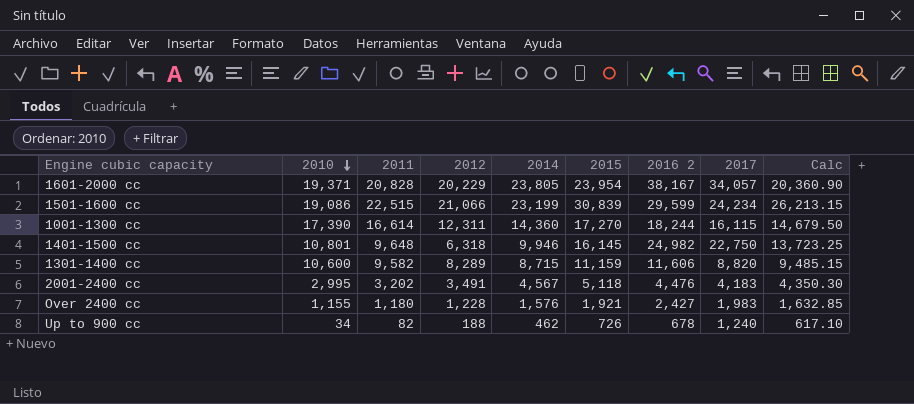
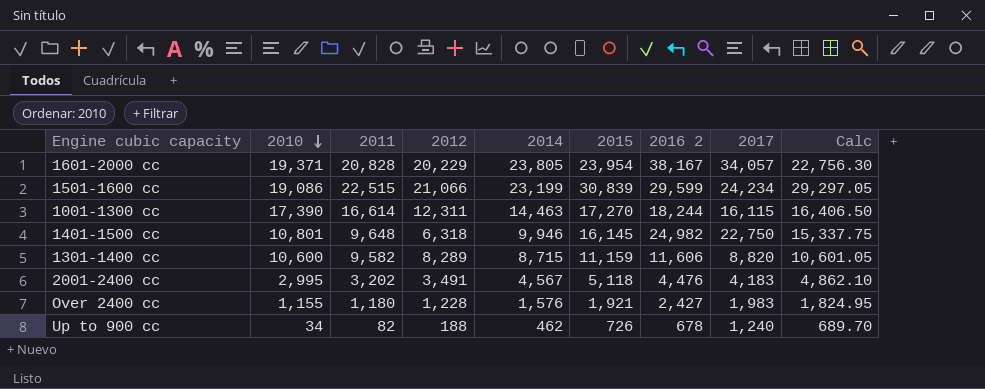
column Calc | formula: [2015] * 0.85 -> [2015] * 0.95
1001-1300 cc | 2014: 14,360 -> 14,463

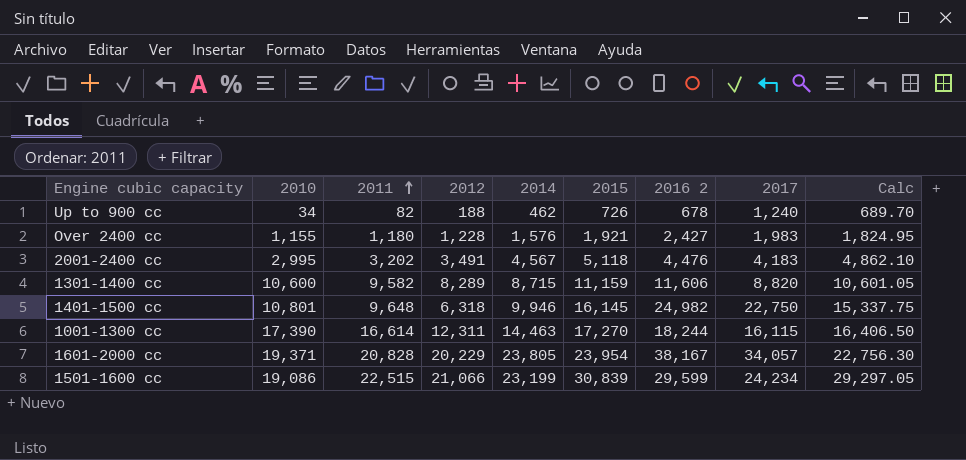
row order: 2010 descending -> 2011 ascending

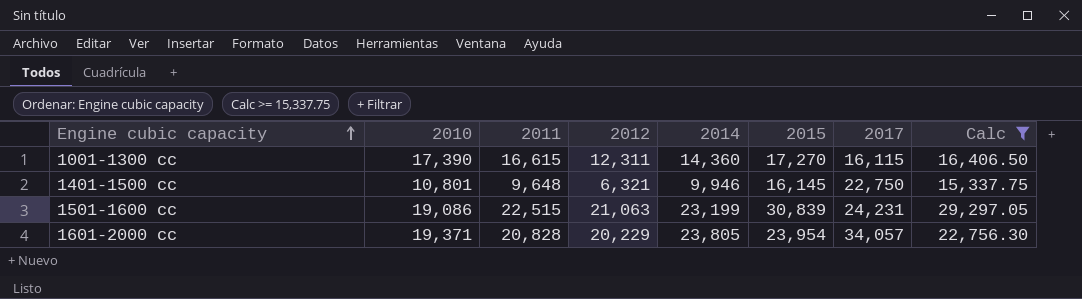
filter: none -> Calc >= 15,337.75
row order: 2011 ascending -> Engine cubic capacity ascending
column 2016 2 | position: 7 -> none
1001-1300 cc | 2011: 16,614 -> 16,615
1001-1300 cc | 2014: 14,463 -> 14,360
1401-1500 cc | 2012: 6,318 -> 6,321
1501-1600 cc | 2012: 21,066 -> 21,063
1501-1600 cc | 2017: 24,234 -> 24,231

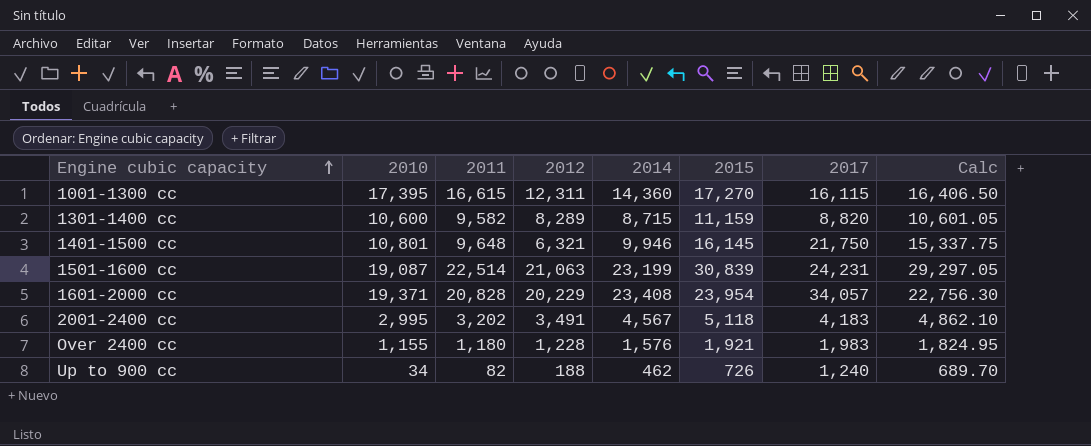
filter: Calc >= 15,337.75 -> none
1001-1300 cc | 2010: 17,390 -> 17,395
1401-1500 cc | 2017: 22,750 -> 21,750
1501-1600 cc | 2010: 19,086 -> 19,087
1501-1600 cc | 2011: 22,515 -> 22,514
1601-2000 cc | 2014: 23,805 -> 23,408

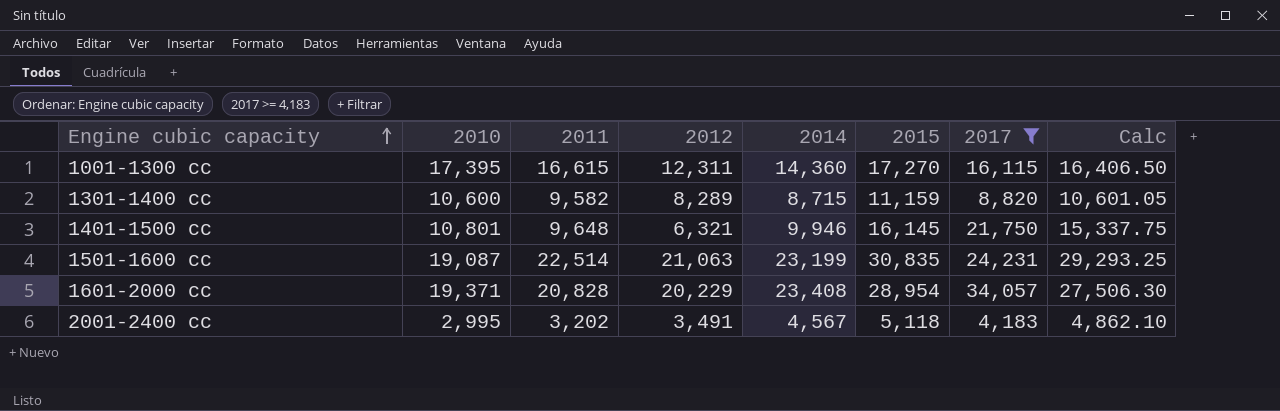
filter: none -> 2017 >= 4,183
1501-1600 cc | 2015: 30,839 -> 30,835
1501-1600 cc | Calc: 29,297.05 -> 29,293.25
1601-2000 cc | 2015: 23,954 -> 28,954
1601-2000 cc | Calc: 22,756.30 -> 27,506.30

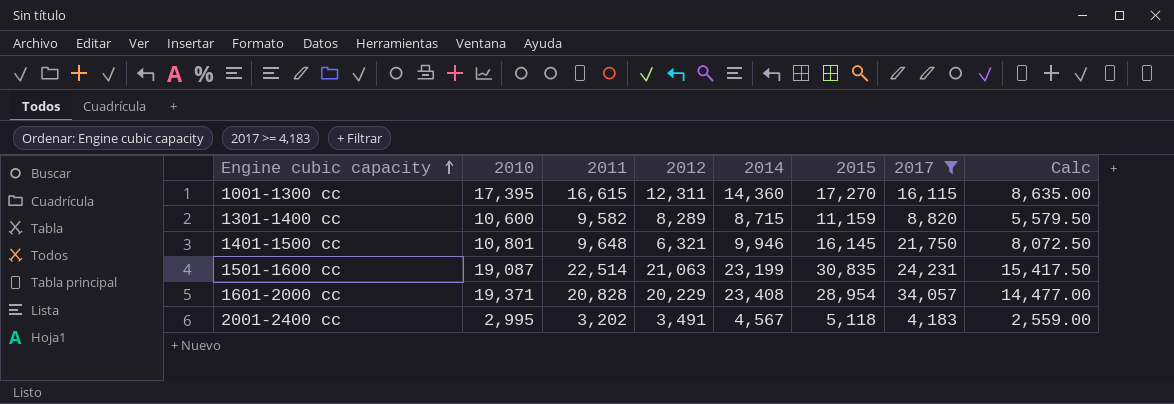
column Calc | formula: [2015] * 0.95 -> [2015] * 0.5

